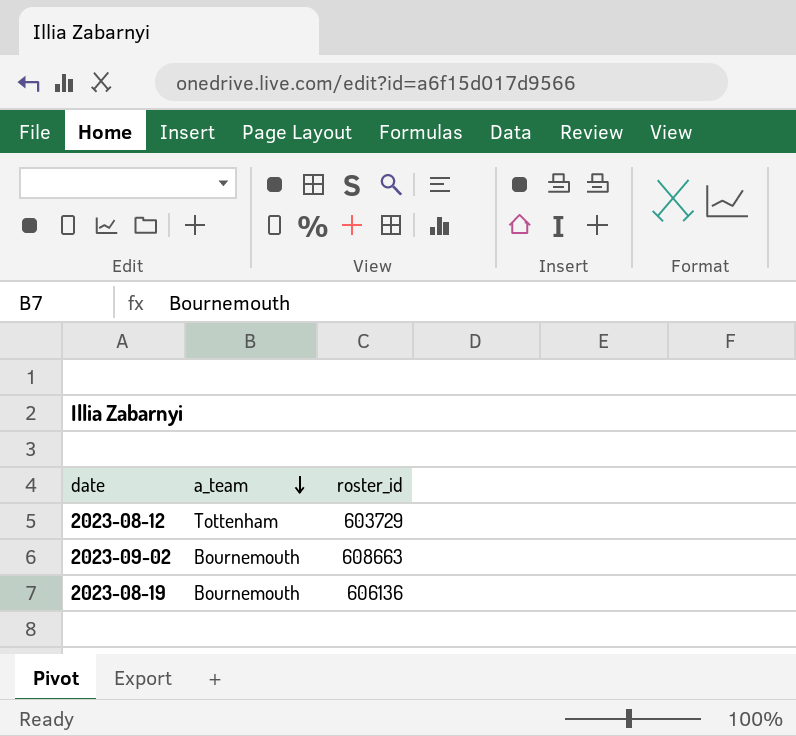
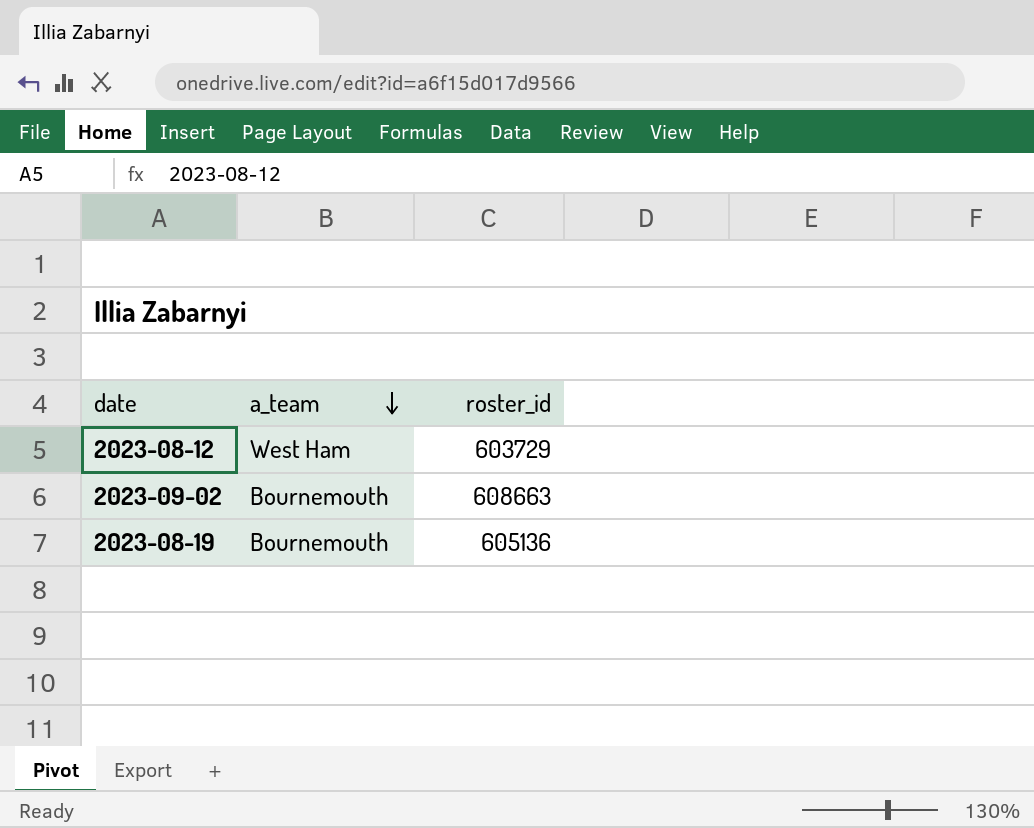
2023-08-12 | a_team: Tottenham -> West Ham
2023-08-19 | roster_id: 606136 -> 605136

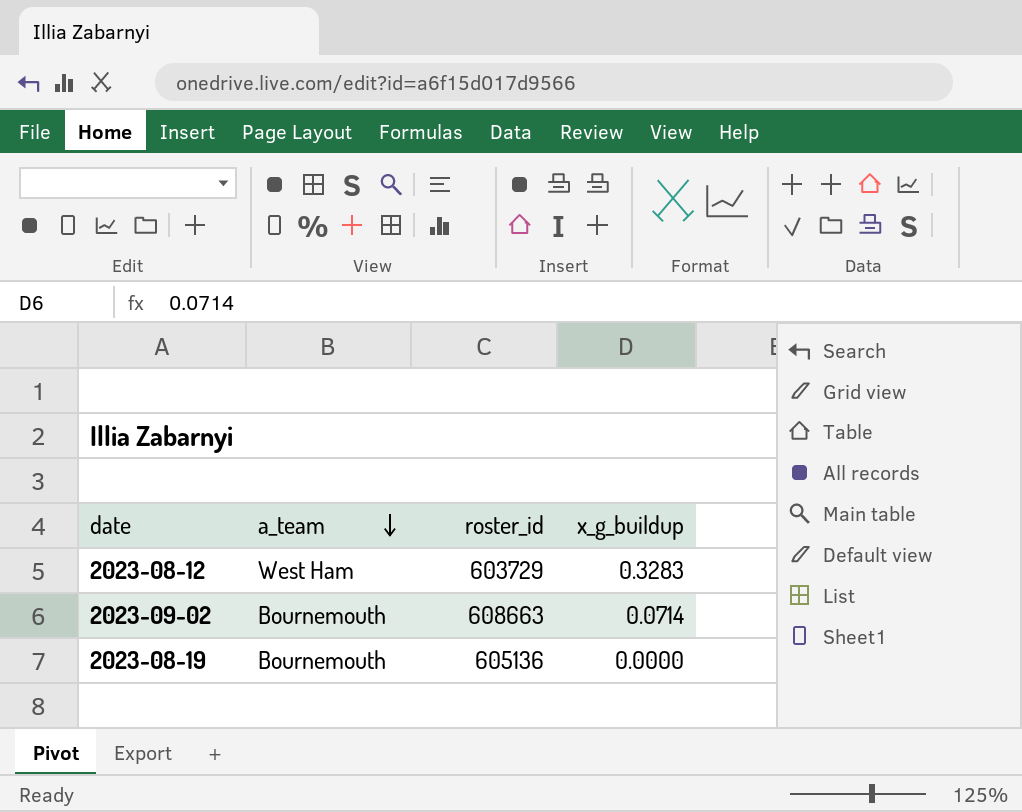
column x_g_buildup | position: none -> 4

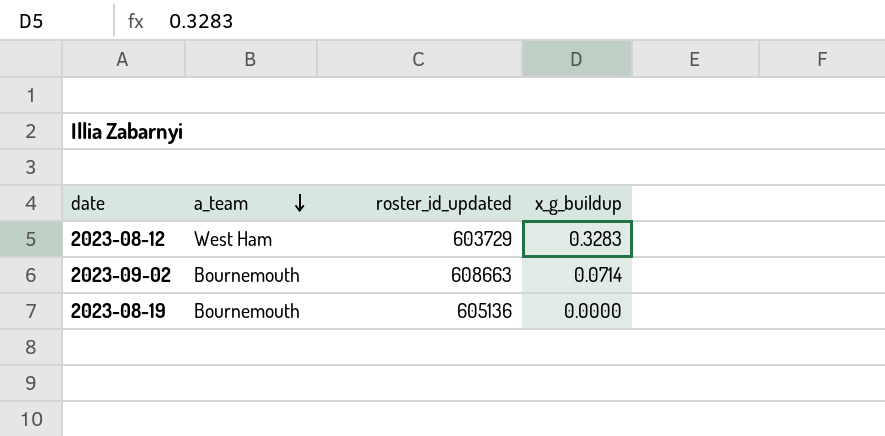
column name: roster_id -> roster_id_updated

